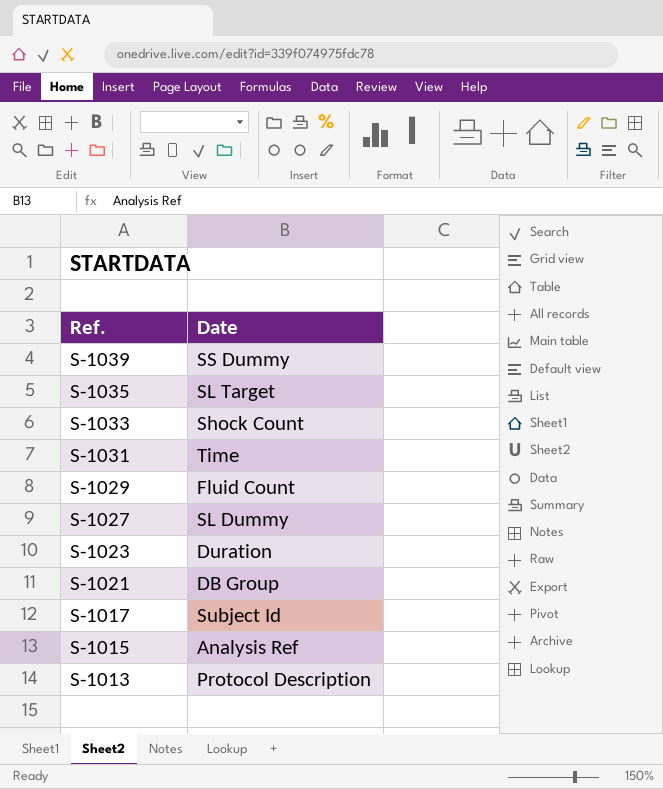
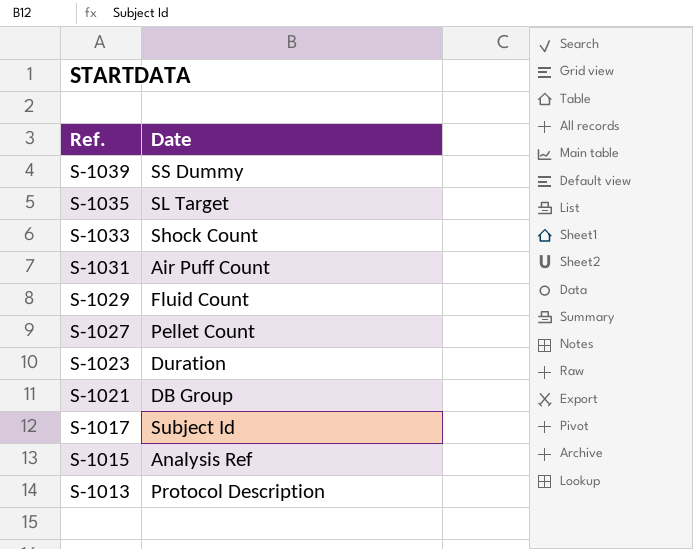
S-1031 | Date: Time -> Air Puff Count
S-1027 | Date: SL Dummy -> Pellet Count

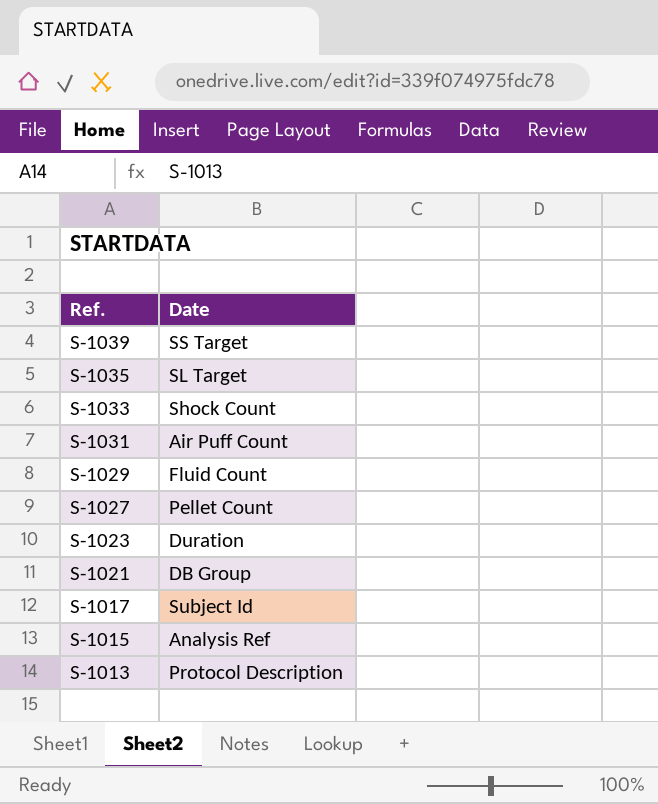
S-1039 | Date: SS Dummy -> SS Target

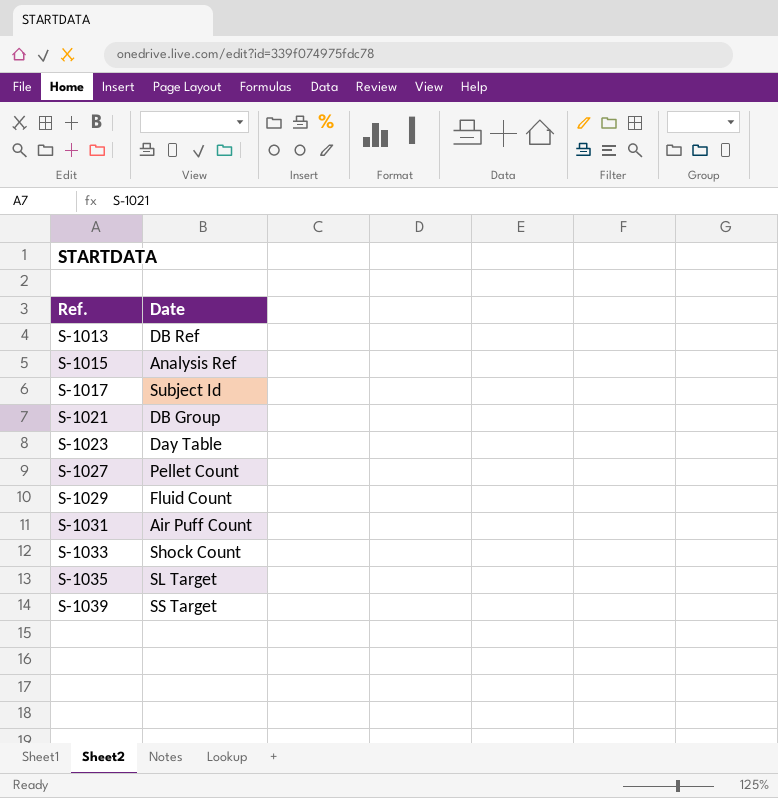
row order: Ref. descending -> Ref. ascending
S-1013 | Date: Protocol Description -> DB Ref
S-1023 | Date: Duration -> Day Table

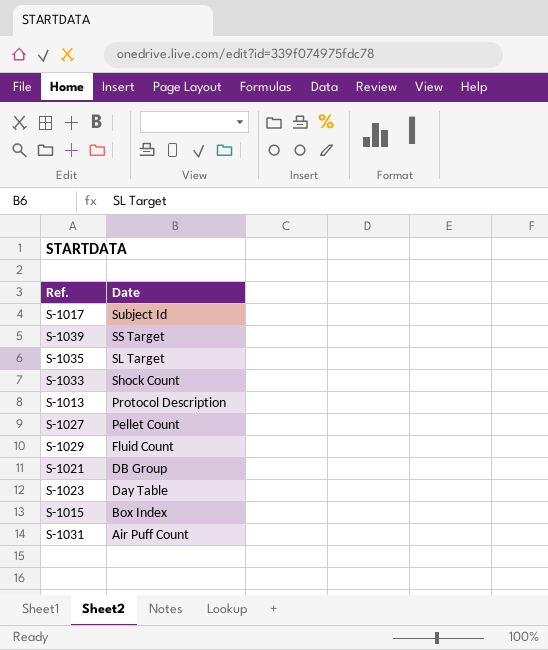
row order: Ref. ascending -> Date descending
S-1013 | Date: DB Ref -> Protocol Description
S-1015 | Date: Analysis Ref -> Box Index

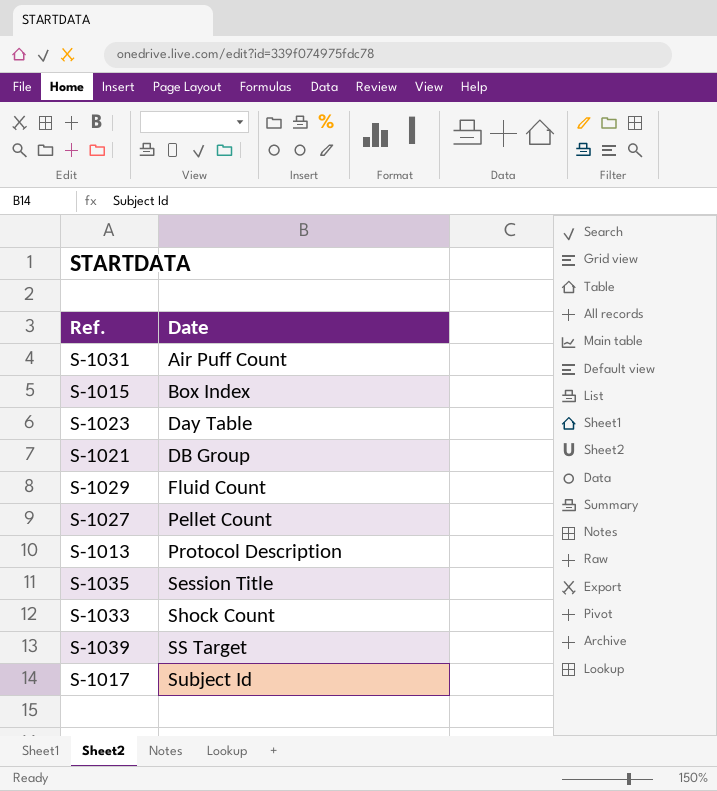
row order: Date descending -> Date ascending
S-1035 | Date: SL Target -> Session Title

